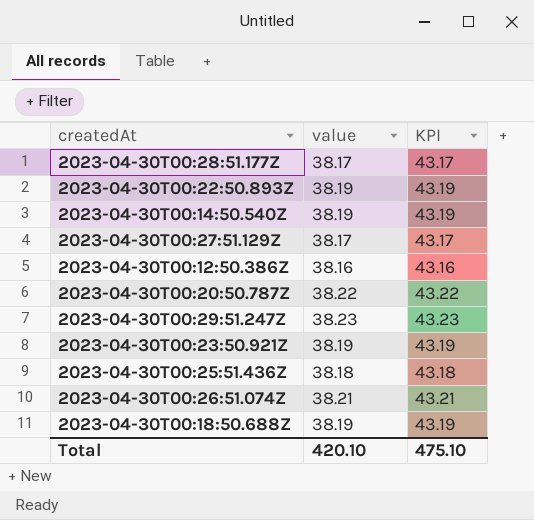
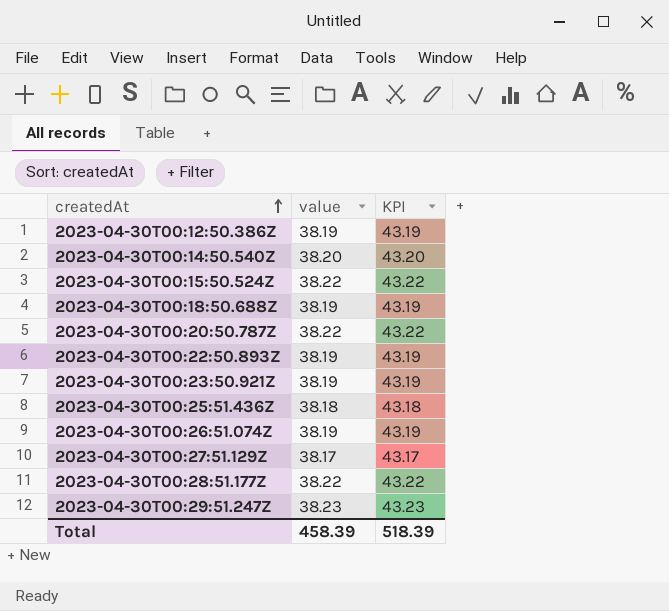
row order: none -> createdAt ascending
2023-04-30T00:12:50.386Z | value: 38.16 -> 38.19
2023-04-30T00:12:50.386Z | KPI: 43.16 -> 43.19
2023-04-30T00:14:50.540Z | value: 38.19 -> 38.20
2023-04-30T00:14:50.540Z | KPI: 43.19 -> 43.20
row 2023-04-30T00:15:50.524Z: none -> 38.22 | 43.22
2023-04-30T00:26:51.074Z | value: 38.21 -> 38.19
2023-04-30T00:26:51.074Z | KPI: 43.21 -> 43.19
2023-04-30T00:28:51.177Z | value: 38.17 -> 38.22
2023-04-30T00:28:51.177Z | KPI: 43.17 -> 43.22
Total | value: 420.10 -> 458.39
Total | KPI: 475.10 -> 518.39

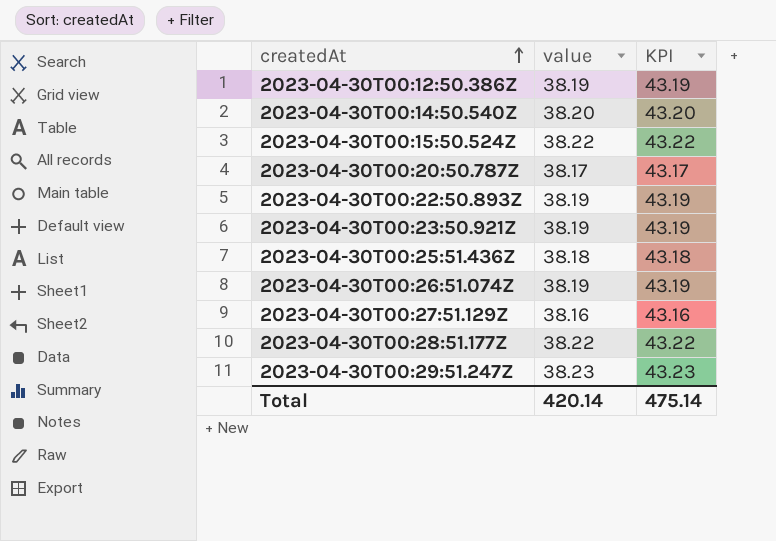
row 2023-04-30T00:18:50.688Z: 38.19 | 43.19 -> none
2023-04-30T00:20:50.787Z | value: 38.22 -> 38.17
2023-04-30T00:20:50.787Z | KPI: 43.22 -> 43.17
2023-04-30T00:27:51.129Z | value: 38.17 -> 38.16
2023-04-30T00:27:51.129Z | KPI: 43.17 -> 43.16
Total | value: 458.39 -> 420.14
Total | KPI: 518.39 -> 475.14

